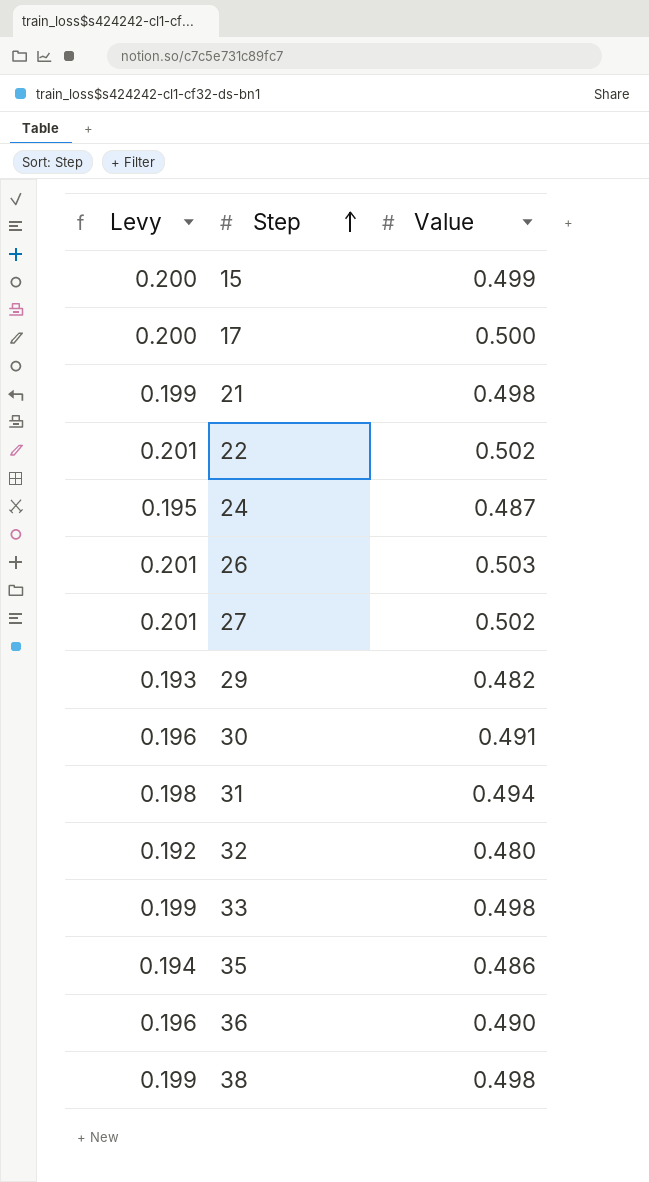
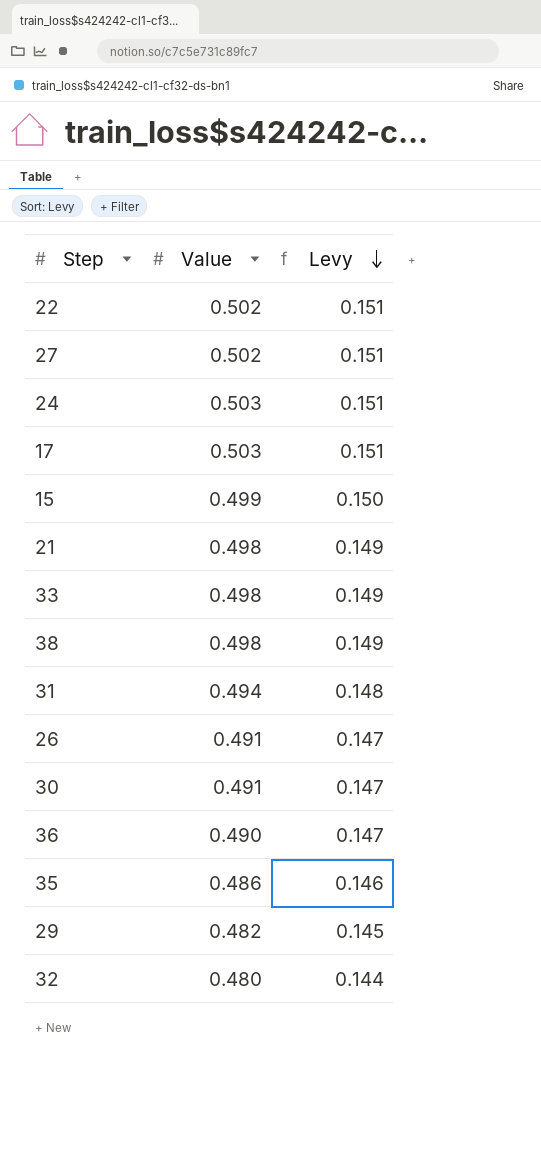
row order: Step ascending -> Levy descending
column Levy | formula: [Value] * 0.4 -> [Value] * 0.3
column Levy | position: 1 -> 3
24 | Value: 0.487 -> 0.503
17 | Value: 0.500 -> 0.503
26 | Value: 0.503 -> 0.491

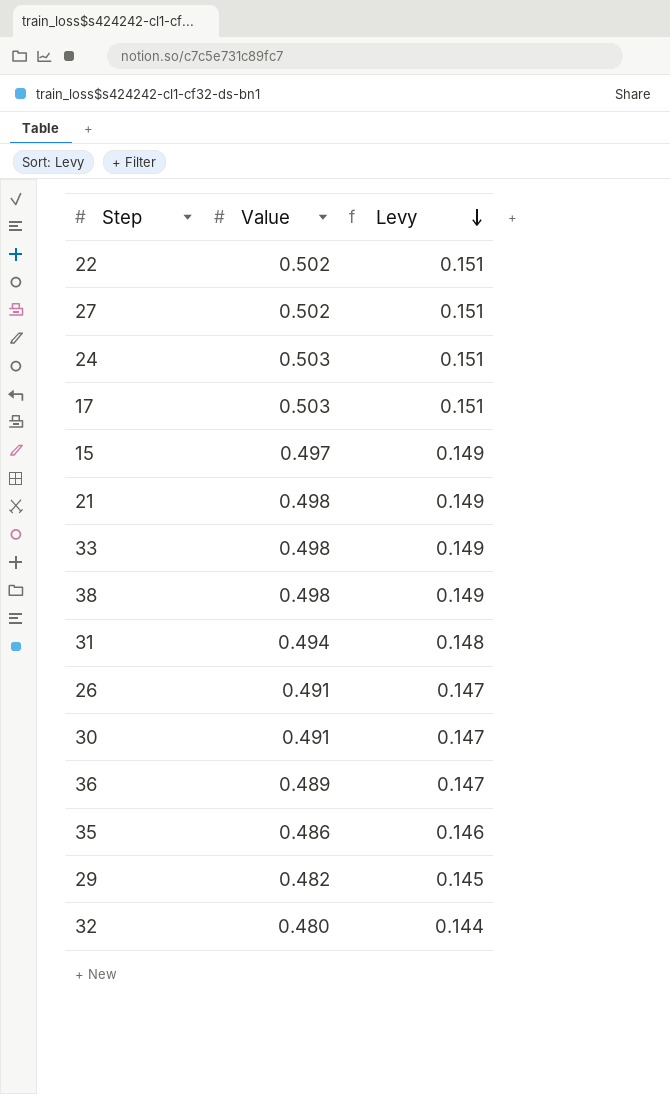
15 | Value: 0.499 -> 0.497
15 | Levy: 0.150 -> 0.149
36 | Value: 0.490 -> 0.489

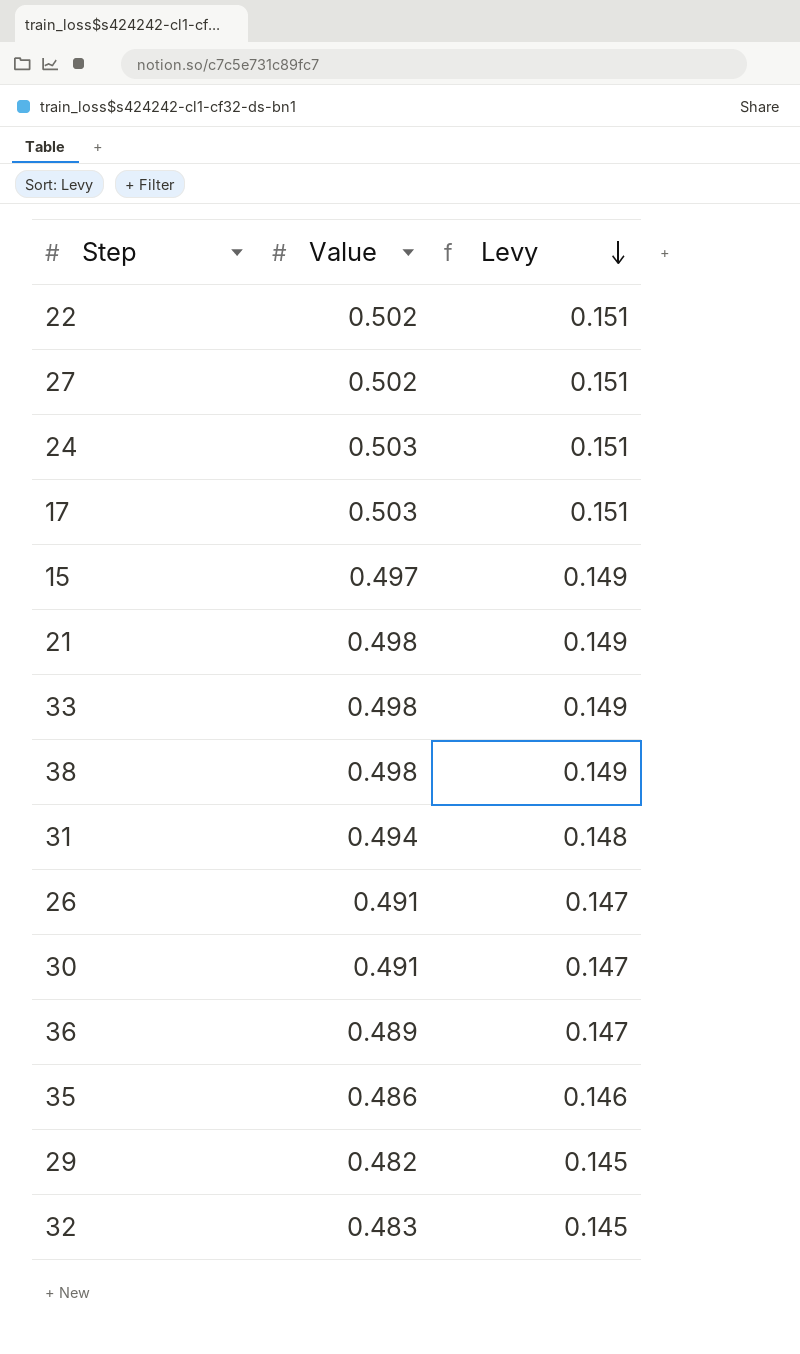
32 | Value: 0.480 -> 0.483
32 | Levy: 0.144 -> 0.145

